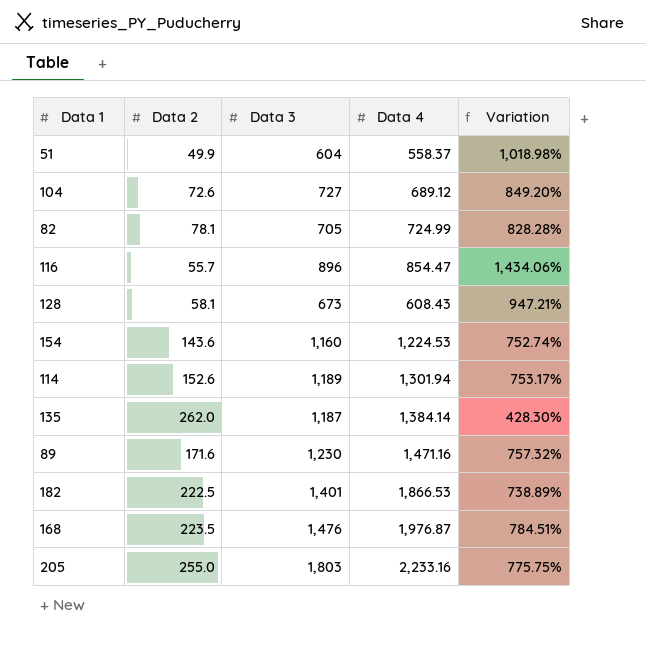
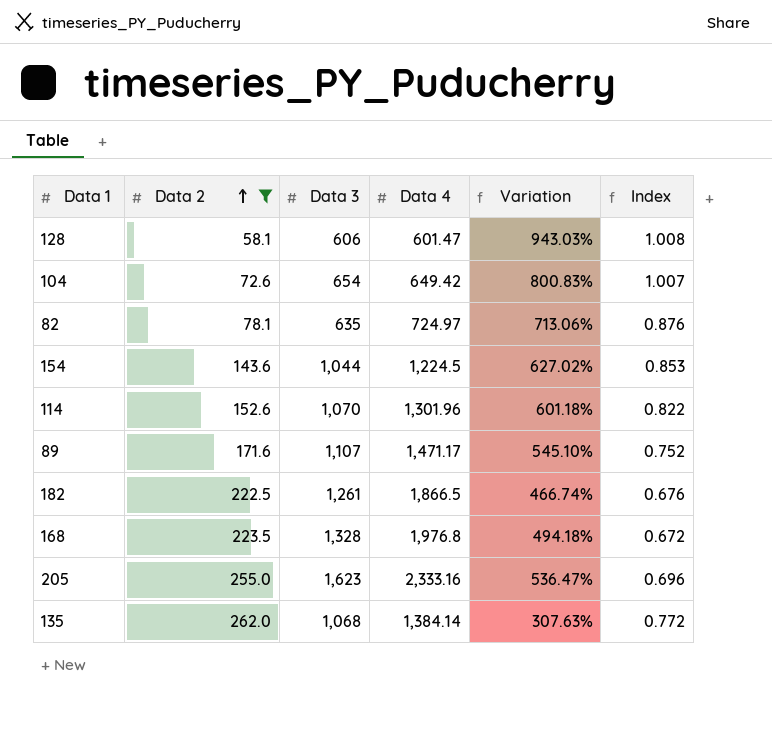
filter: none -> Data 2 >= 58.1
row order: none -> Data 2 ascending
column Variation | formula: ([Data 4] - [Data 2]) / [Data 2] -> ([Data 3] - [Data 2]) / [Data 2]
column Index | formula: none -> [Data 3] / [Data 4]
128 | Data 3: 673 -> 606
128 | Data 4: 608.43 -> 601.47
104 | Data 3: 727 -> 654
104 | Data 4: 689.12 -> 649.42
82 | Data 3: 705 -> 635
82 | Data 4: 724.99 -> 724.97
154 | Data 3: 1,160 -> 1,044
154 | Data 4: 1,224.53 -> 1,224.5
114 | Data 3: 1,189 -> 1,070
114 | Data 4: 1,301.94 -> 1,301.96
89 | Data 3: 1,230 -> 1,107
89 | Data 4: 1,471.16 -> 1,471.17
182 | Data 3: 1,401 -> 1,261
182 | Data 4: 1,866.53 -> 1,866.5
168 | Data 3: 1,476 -> 1,328
168 | Data 4: 1,976.87 -> 1,976.8
205 | Data 3: 1,803 -> 1,623
205 | Data 4: 2,233.16 -> 2,333.16
135 | Data 3: 1,187 -> 1,068

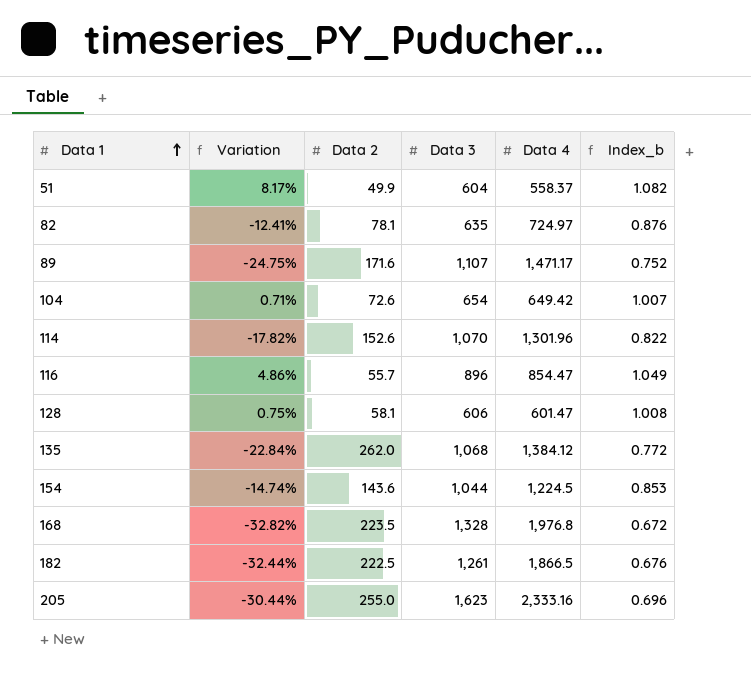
filter: Data 2 >= 58.1 -> none
row order: Data 2 ascending -> Data 1 ascending
column Variation | formula: ([Data 3] - [Data 2]) / [Data 2] -> ([Data 3] - [Data 4]) / [Data 4]
column Variation | position: 5 -> 2
column name: Index -> Index_b
135 | Data 4: 1,384.14 -> 1,384.12

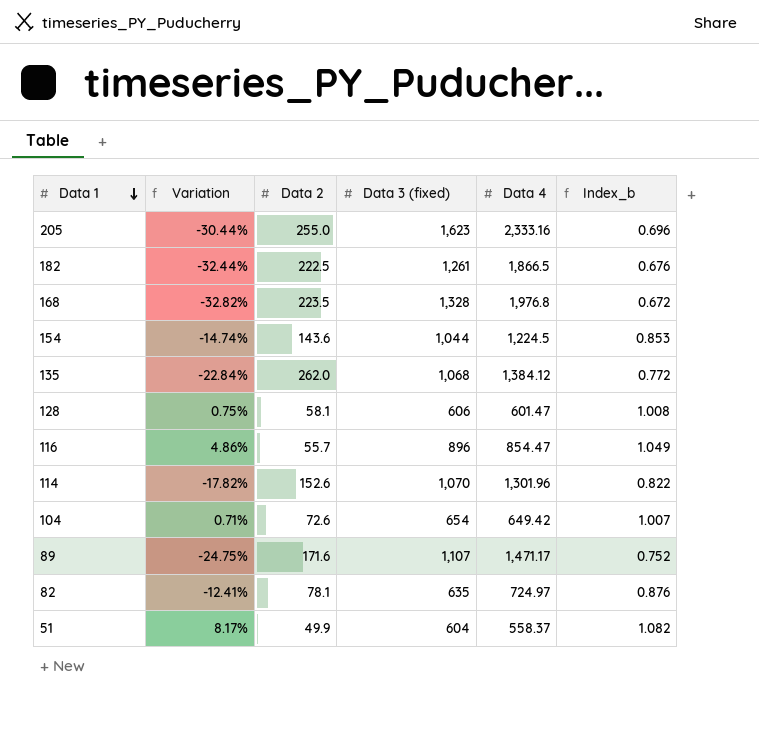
row order: Data 1 ascending -> Data 1 descending
column name: Data 3 -> Data 3 (fixed)

